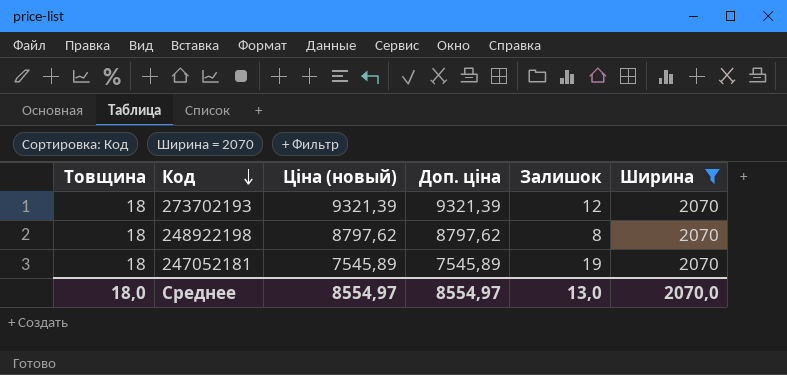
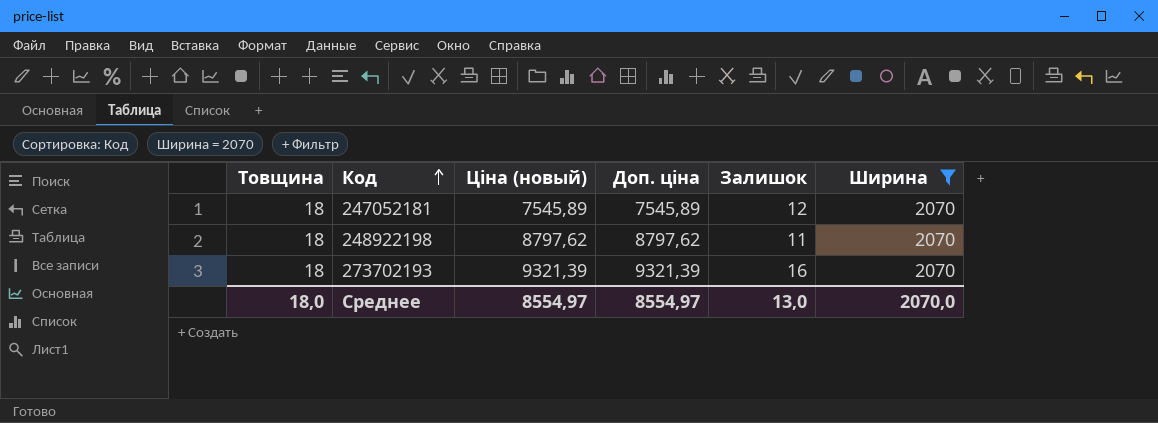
row order: Код descending -> Код ascending
247052181 | Залишок: 19 -> 12
248922198 | Залишок: 8 -> 11
273702193 | Залишок: 12 -> 16

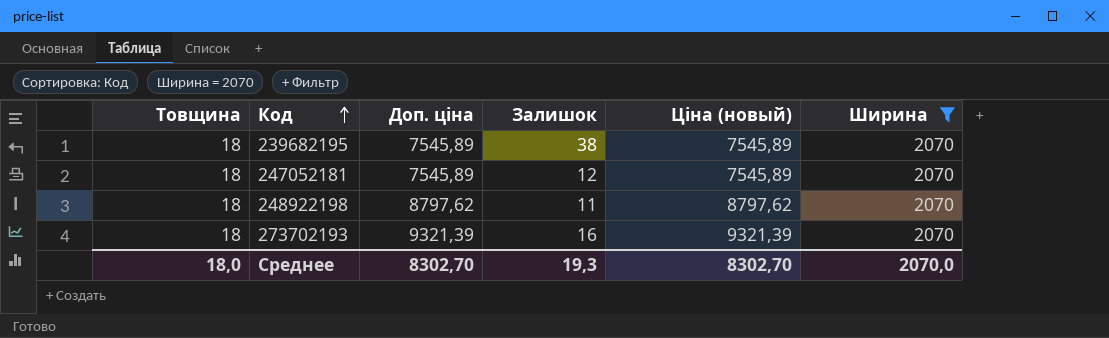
column Ціна (новый) | position: 3 -> 5
row 239682195: none -> 18 | 7545,89 | 38 | 7545,89 | 2070
Среднее | Доп. ціна: 8554,97 -> 8302,70
Среднее | Залишок: 13,0 -> 19,3
Среднее | Ціна (новый): 8554,97 -> 8302,70

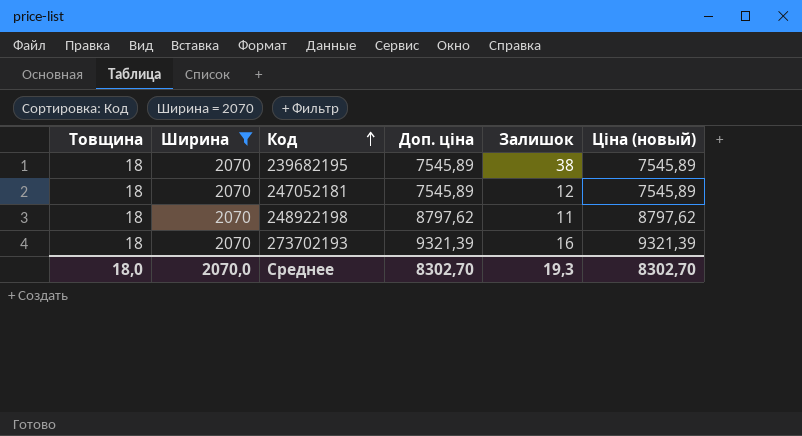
column Ширина | position: 6 -> 2

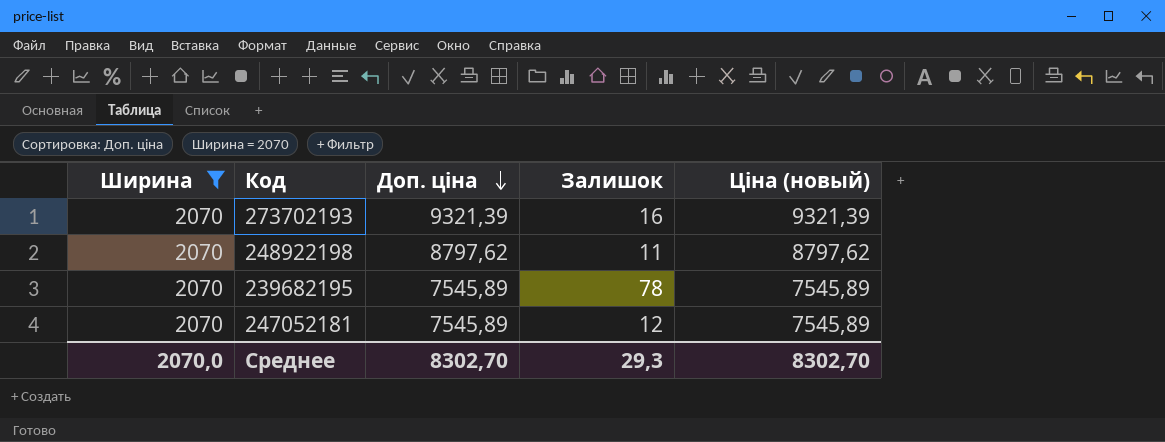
row order: Код ascending -> Доп. ціна descending
column Товщина | position: 1 -> none
239682195 | Залишок: 38 -> 78
Среднее | Залишок: 19,3 -> 29,3

